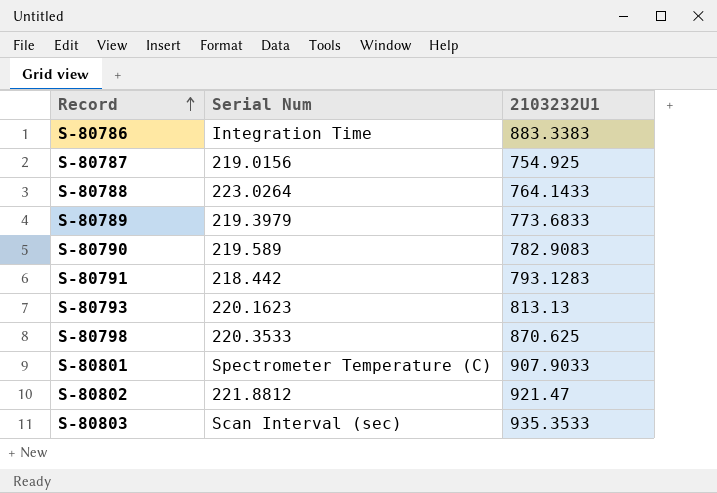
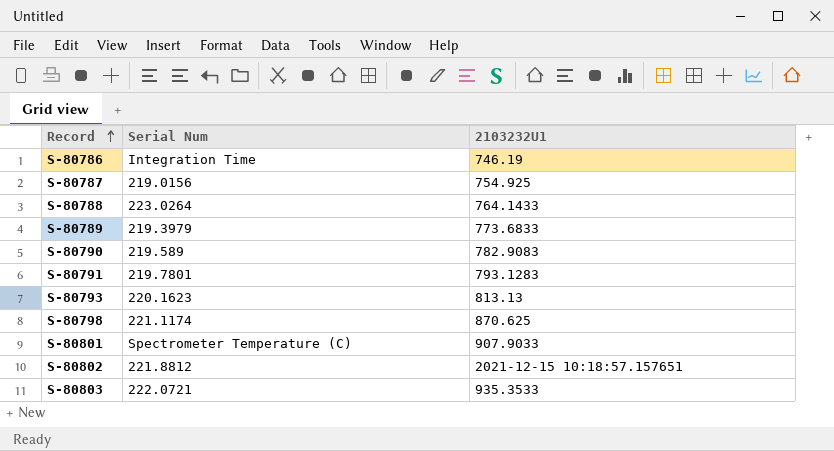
S-80786 | 2103232U1: 883.3383 -> 746.19
S-80791 | Serial Num: 218.442 -> 219.7801
S-80798 | Serial Num: 220.3533 -> 221.1174
S-80802 | 2103232U1: 921.47 -> 2021-12-15 10:18:57.157651
S-80803 | Serial Num: Scan Interval (sec) -> 222.0721

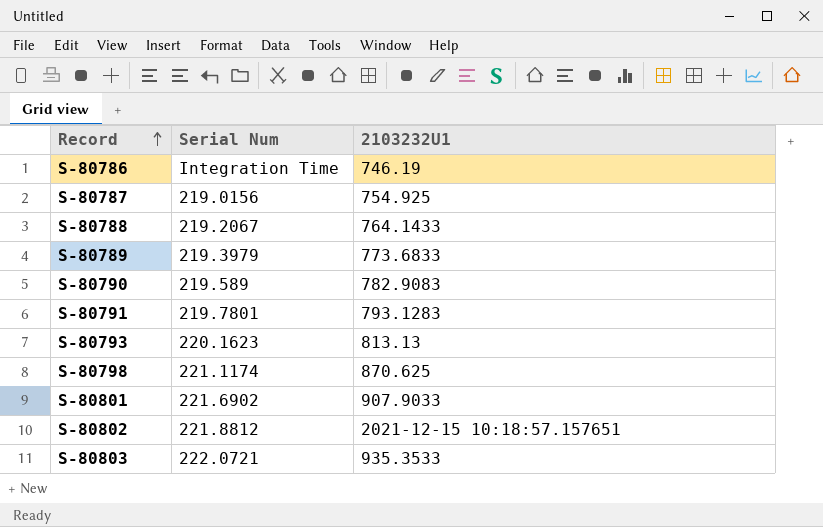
S-80788 | Serial Num: 223.0264 -> 219.2067
S-80801 | Serial Num: Spectrometer Temperature (C) -> 221.6902

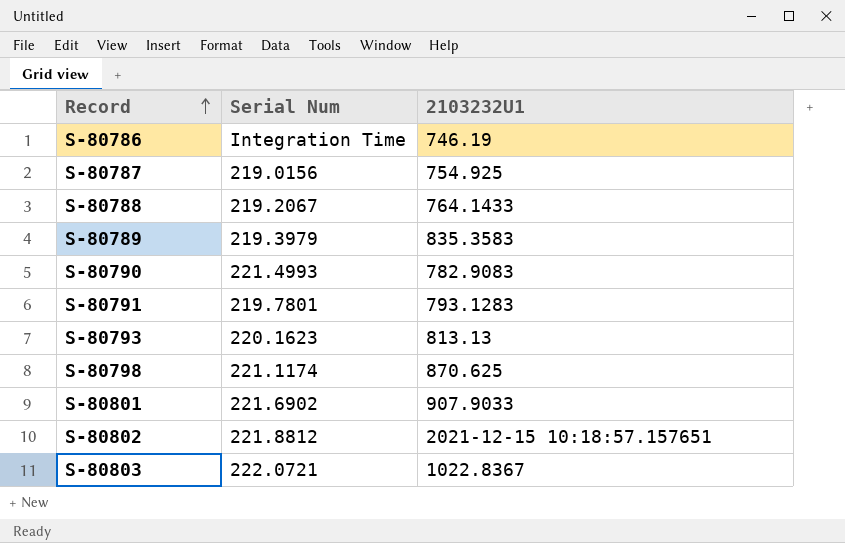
S-80789 | 2103232U1: 773.6833 -> 835.3583
S-80790 | Serial Num: 219.589 -> 221.4993
S-80803 | 2103232U1: 935.3533 -> 1022.8367

